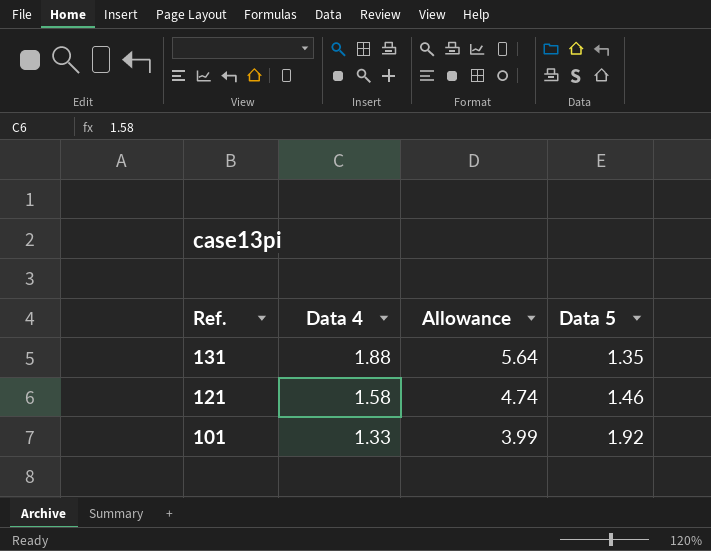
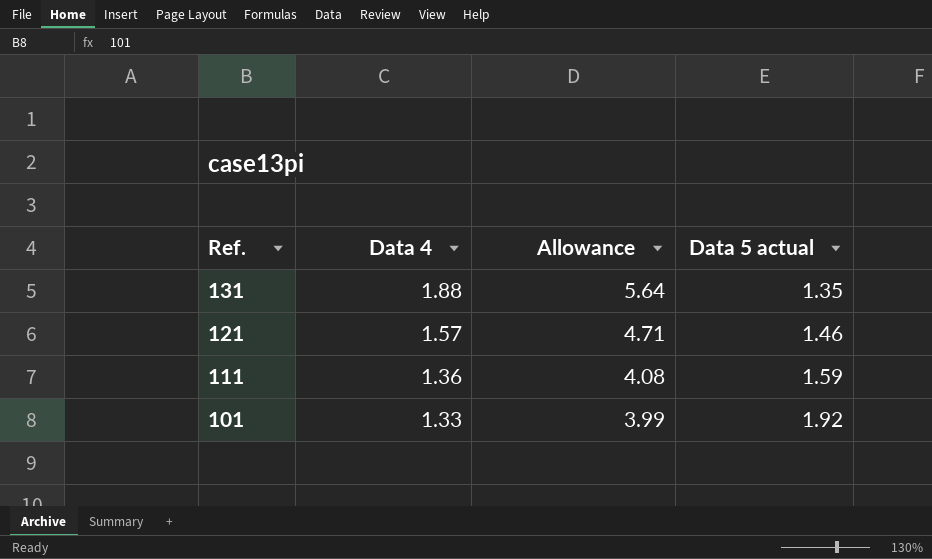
column name: Data 5 -> Data 5 actual
121 | Data 4: 1.58 -> 1.57
121 | Allowance: 4.74 -> 4.71
row 111: none -> 1.36 | 4.08 | 1.59

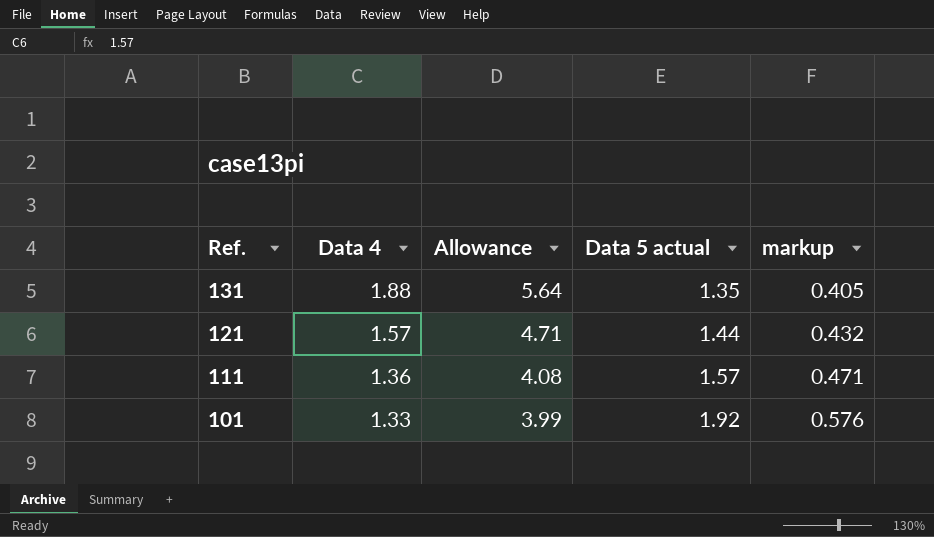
column markup | formula: none -> [Data 5 actual] * 0.3
121 | Data 5 actual: 1.46 -> 1.44
111 | Data 5 actual: 1.59 -> 1.57

